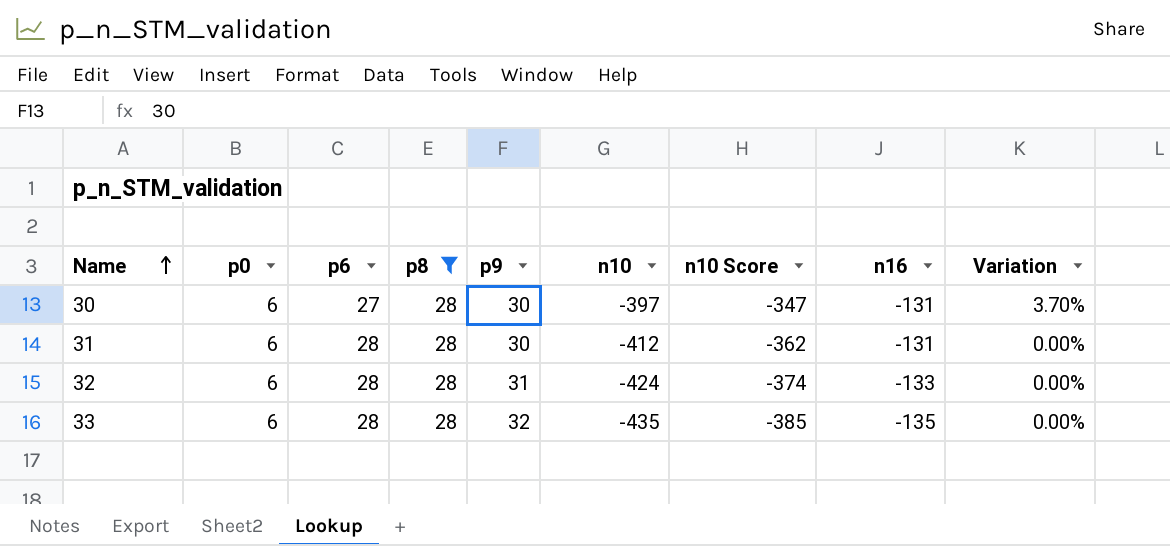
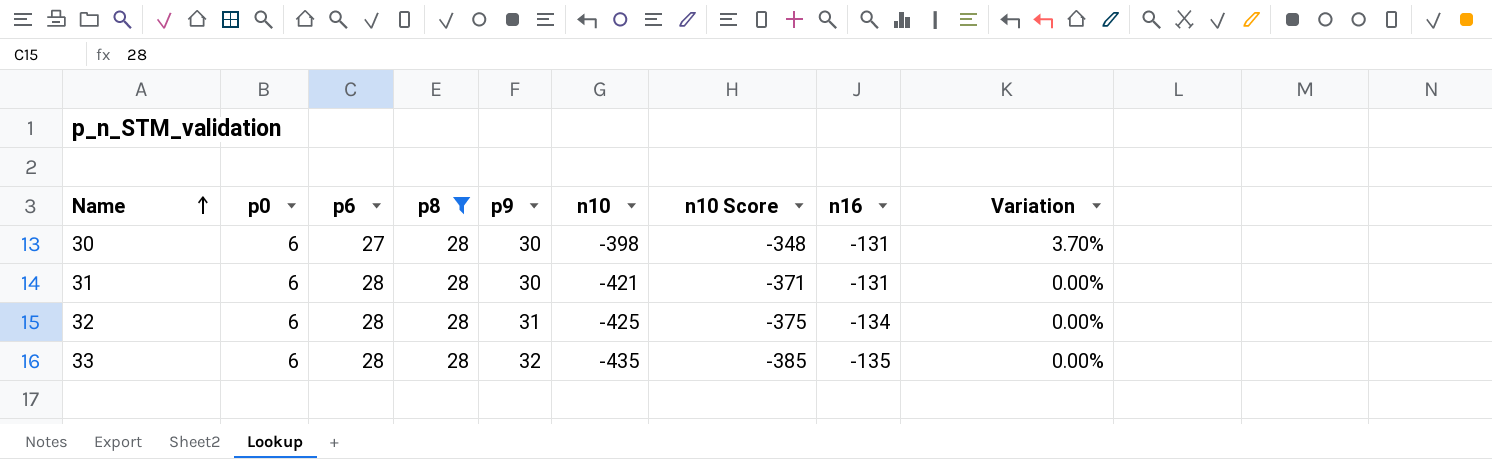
30 | n10: -397 -> -398
30 | n10 Score: -347 -> -348
31 | n10: -412 -> -421
31 | n10 Score: -362 -> -371
32 | n10: -424 -> -425
32 | n10 Score: -374 -> -375
32 | n16: -133 -> -134

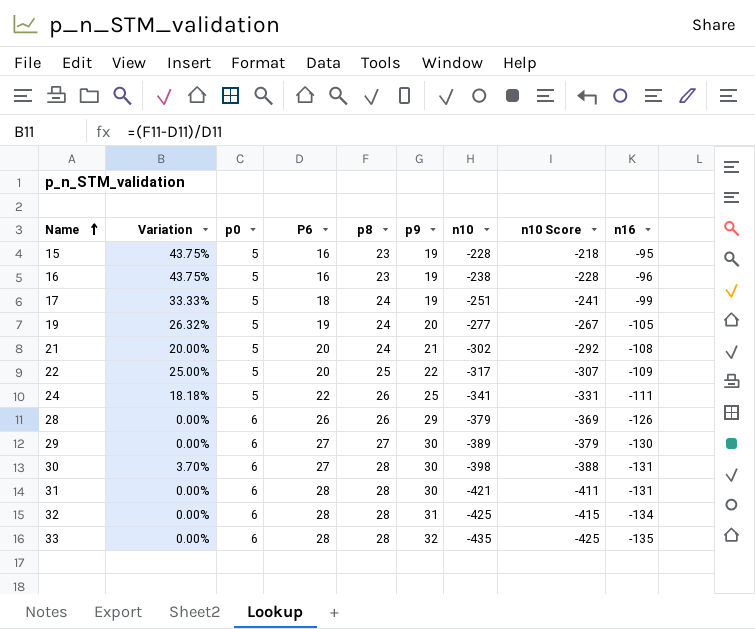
filter: p8 = 28 -> none
column Variation | position: 9 -> 2
column name: p6 -> P6
column n10 Score | formula: [n10] + 50 -> [n10] + 10

